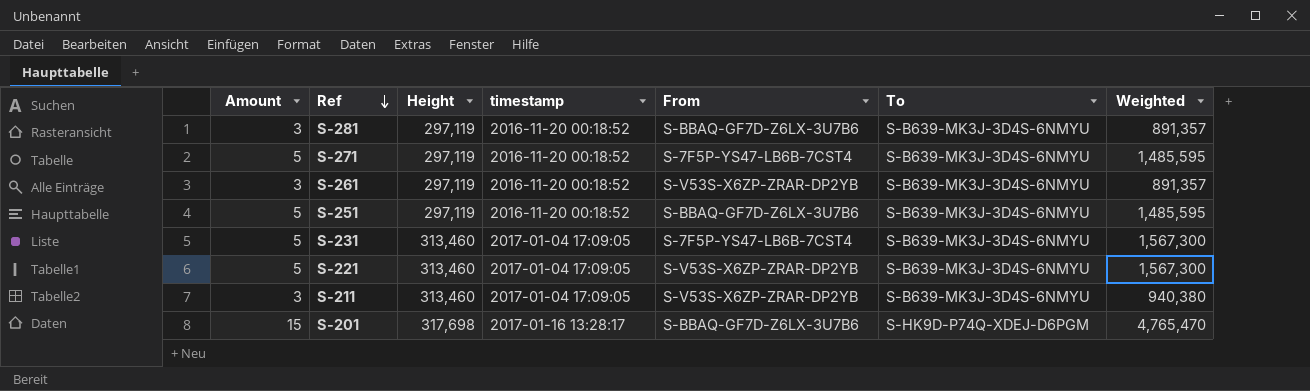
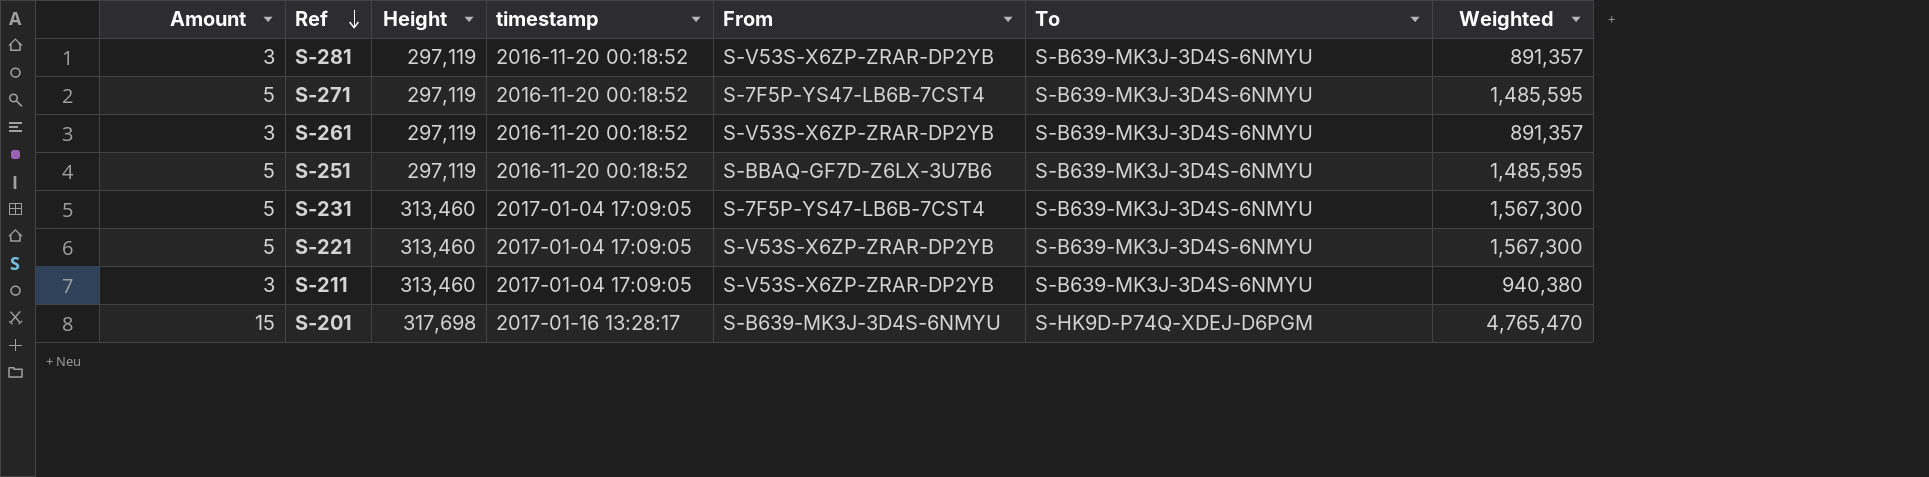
S-281 | From: S-BBAQ-GF7D-Z6LX-3U7B6 -> S-V53S-X6ZP-ZRAR-DP2YB
S-201 | From: S-BBAQ-GF7D-Z6LX-3U7B6 -> S-B639-MK3J-3D4S-6NMYU

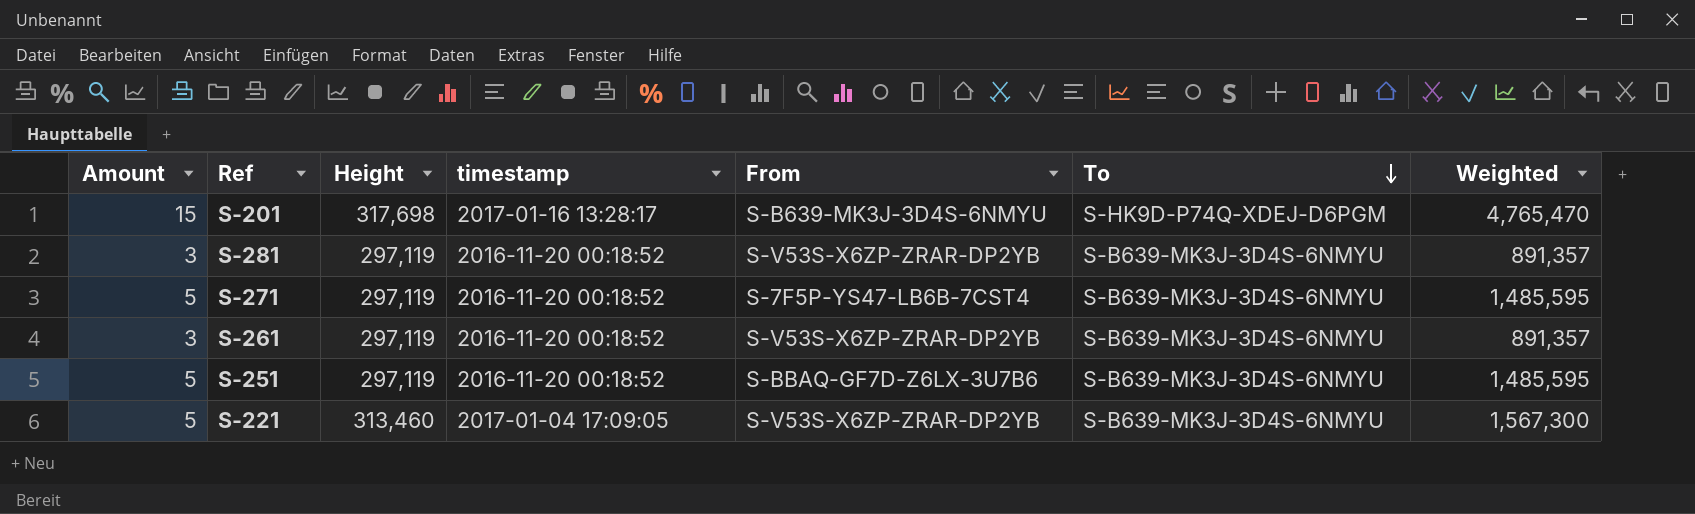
row order: Ref descending -> To descending
row S-231: 5 | 313,460 | 2017-01-04 17:09:05 | S-7F5P-YS47-LB6B-7CST4 | S-B639-MK3J-3D4S-6NMYU | 1,567,300 -> none
row S-211: 3 | 313,460 | 2017-01-04 17:09:05 | S-V53S-X6ZP-ZRAR-DP2YB | S-B639-MK3J-3D4S-6NMYU | 940,380 -> none

